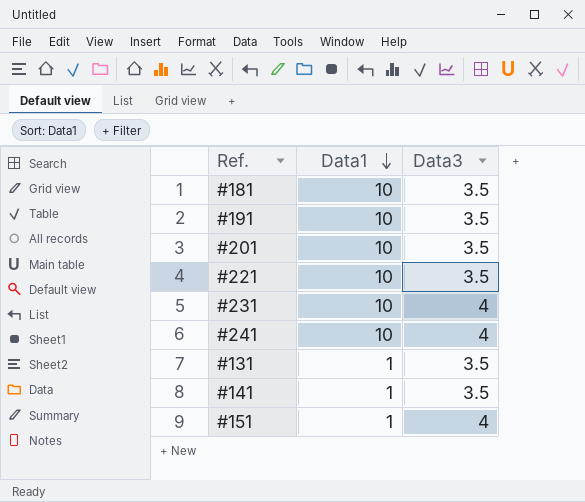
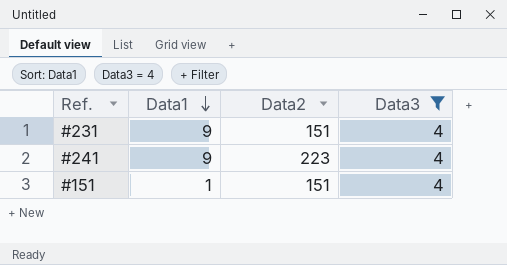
filter: none -> Data3 = 4
column Data2 | position: none -> 3
#231 | Data1: 10 -> 9
#241 | Data1: 10 -> 9

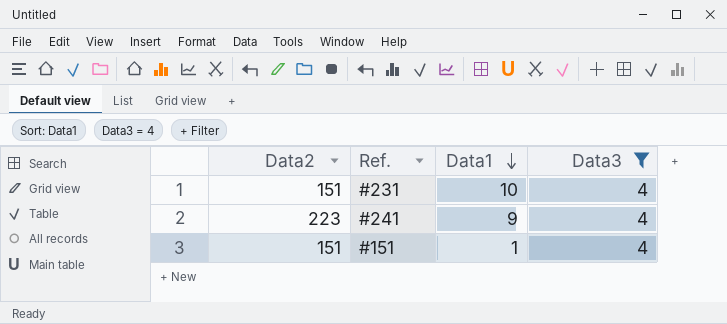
column Data2 | position: 3 -> 1
#231 | Data1: 9 -> 10

